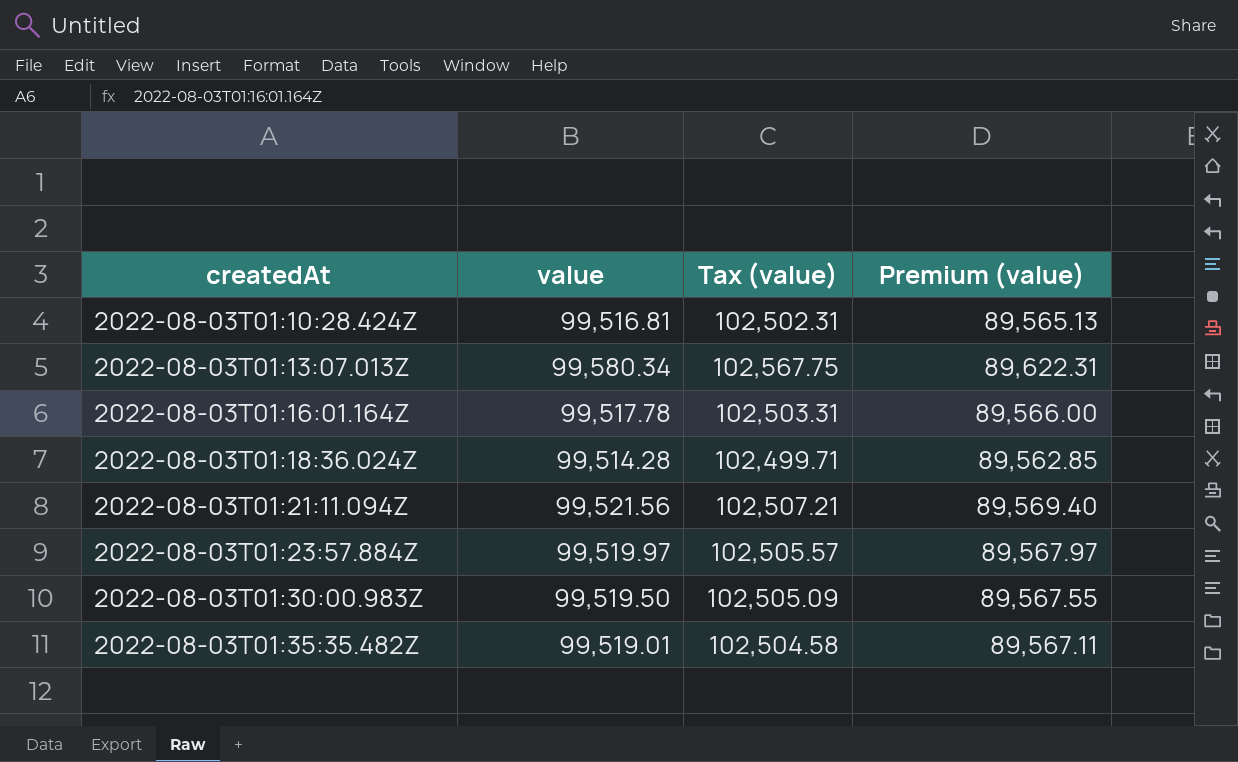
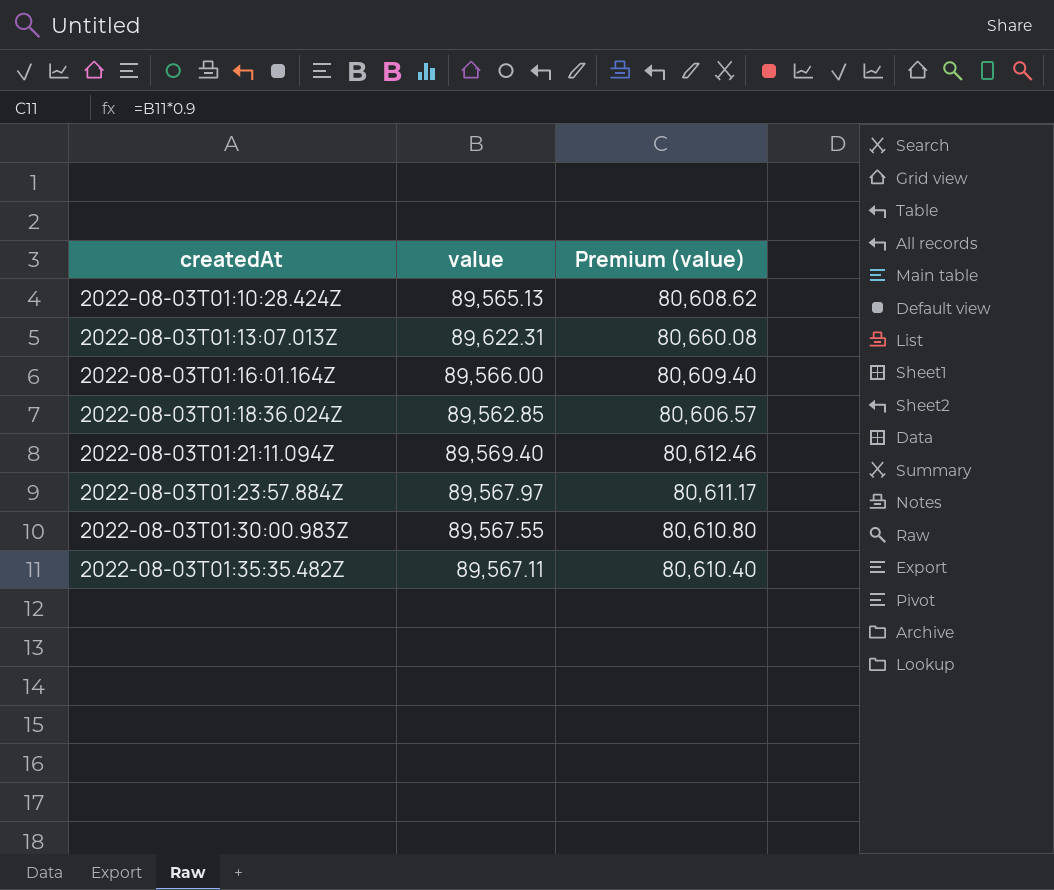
column Tax (value) | formula: [value] * 1.03 -> none
2022-08-03T01:10:28.424Z | value: 99,516.81 -> 89,565.13
2022-08-03T01:10:28.424Z | Premium (value): 89,565.13 -> 80,608.62
2022-08-03T01:13:07.013Z | value: 99,580.34 -> 89,622.31
2022-08-03T01:13:07.013Z | Premium (value): 89,622.31 -> 80,660.08
2022-08-03T01:16:01.164Z | value: 99,517.78 -> 89,566.00
2022-08-03T01:16:01.164Z | Premium (value): 89,566.00 -> 80,609.40
2022-08-03T01:18:36.024Z | value: 99,514.28 -> 89,562.85
2022-08-03T01:18:36.024Z | Premium (value): 89,562.85 -> 80,606.57
2022-08-03T01:21:11.094Z | value: 99,521.56 -> 89,569.40
2022-08-03T01:21:11.094Z | Premium (value): 89,569.40 -> 80,612.46
2022-08-03T01:23:57.884Z | value: 99,519.97 -> 89,567.97
2022-08-03T01:23:57.884Z | Premium (value): 89,567.97 -> 80,611.17
2022-08-03T01:30:00.983Z | value: 99,519.50 -> 89,567.55
2022-08-03T01:30:00.983Z | Premium (value): 89,567.55 -> 80,610.80
2022-08-03T01:35:35.482Z | value: 99,519.01 -> 89,567.11
2022-08-03T01:35:35.482Z | Premium (value): 89,567.11 -> 80,610.40

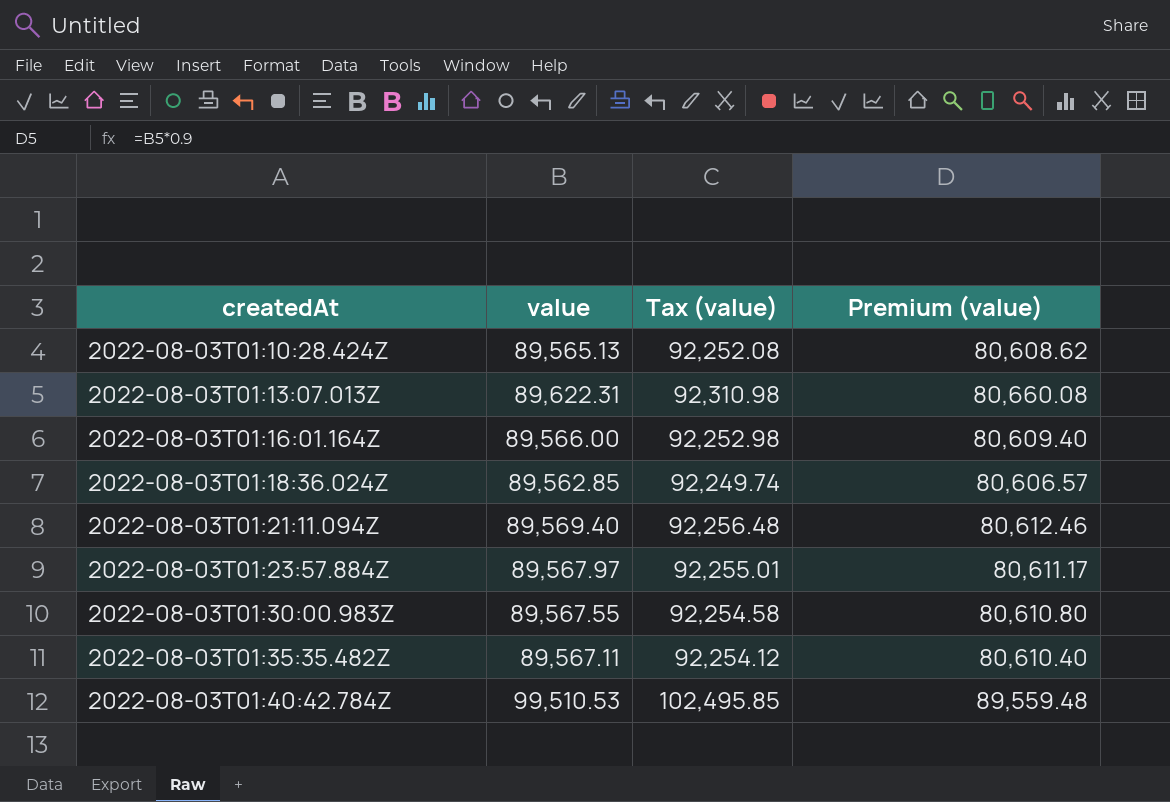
column Tax (value) | formula: none -> [value] * 1.03
row 2022-08-03T01:40:42.784Z: none -> 99,510.53 | 102,495.85 | 89,559.48

